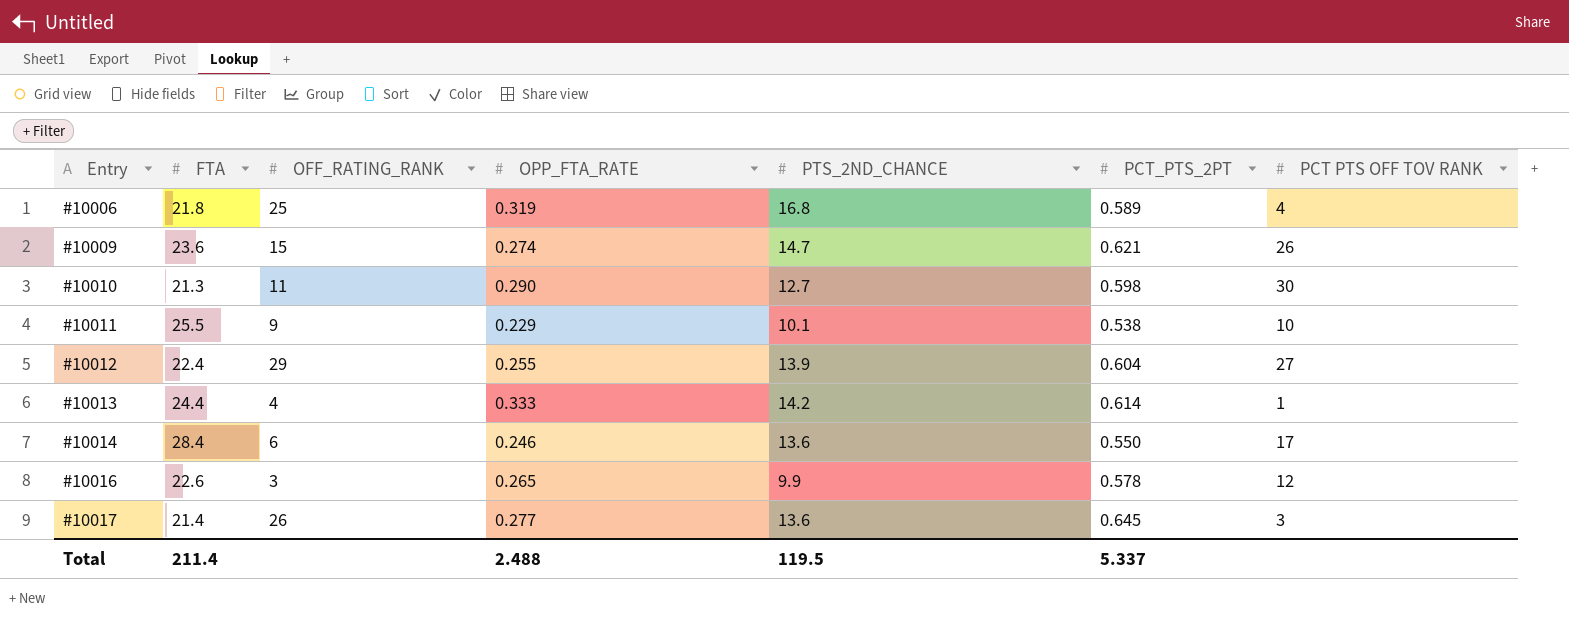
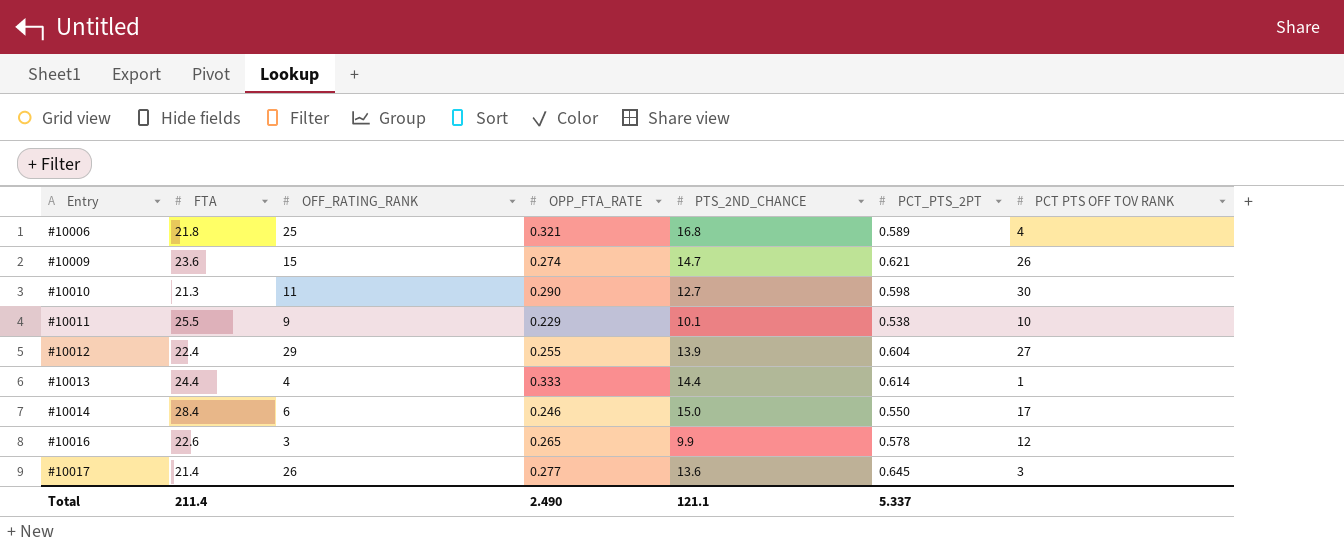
#10006 | OPP_FTA_RATE: 0.319 -> 0.321
#10013 | PTS_2ND_CHANCE: 14.2 -> 14.4
#10014 | PTS_2ND_CHANCE: 13.6 -> 15.0
Total | OPP_FTA_RATE: 2.488 -> 2.490
Total | PTS_2ND_CHANCE: 119.5 -> 121.1

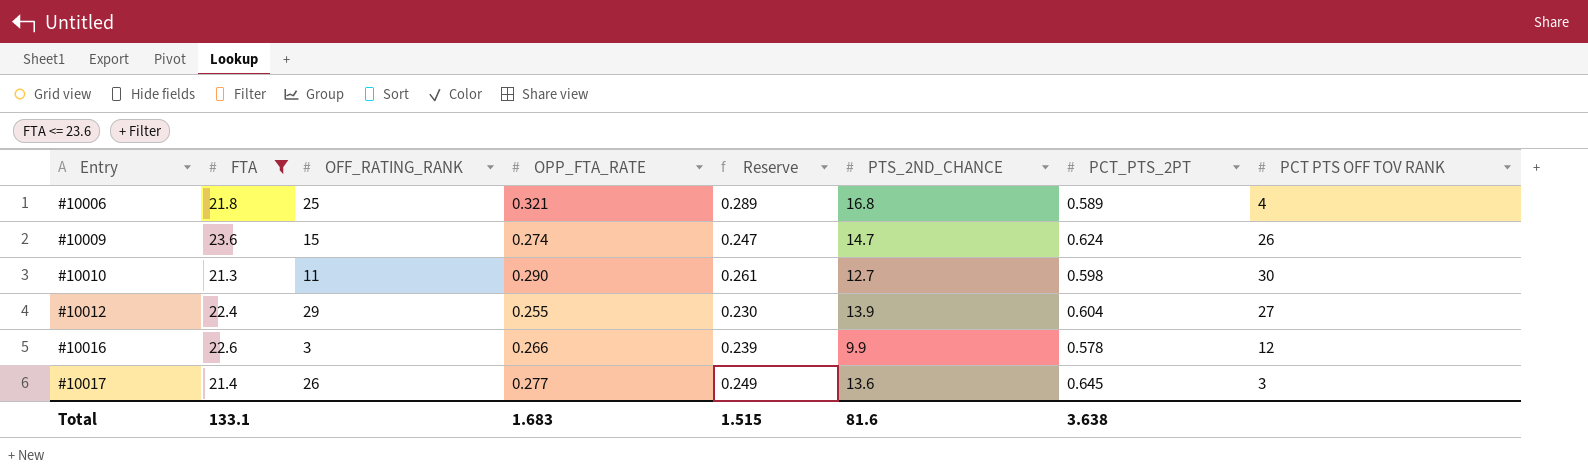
filter: none -> FTA <= 23.6
column Reserve | formula: none -> [OPP_FTA_RATE] * 0.9
#10009 | PCT_PTS_2PT: 0.621 -> 0.624
#10016 | OPP_FTA_RATE: 0.265 -> 0.266
Total | FTA: 211.4 -> 133.1
Total | OPP_FTA_RATE: 2.490 -> 1.683
Total | PTS_2ND_CHANCE: 121.1 -> 81.6
Total | PCT_PTS_2PT: 5.337 -> 3.638

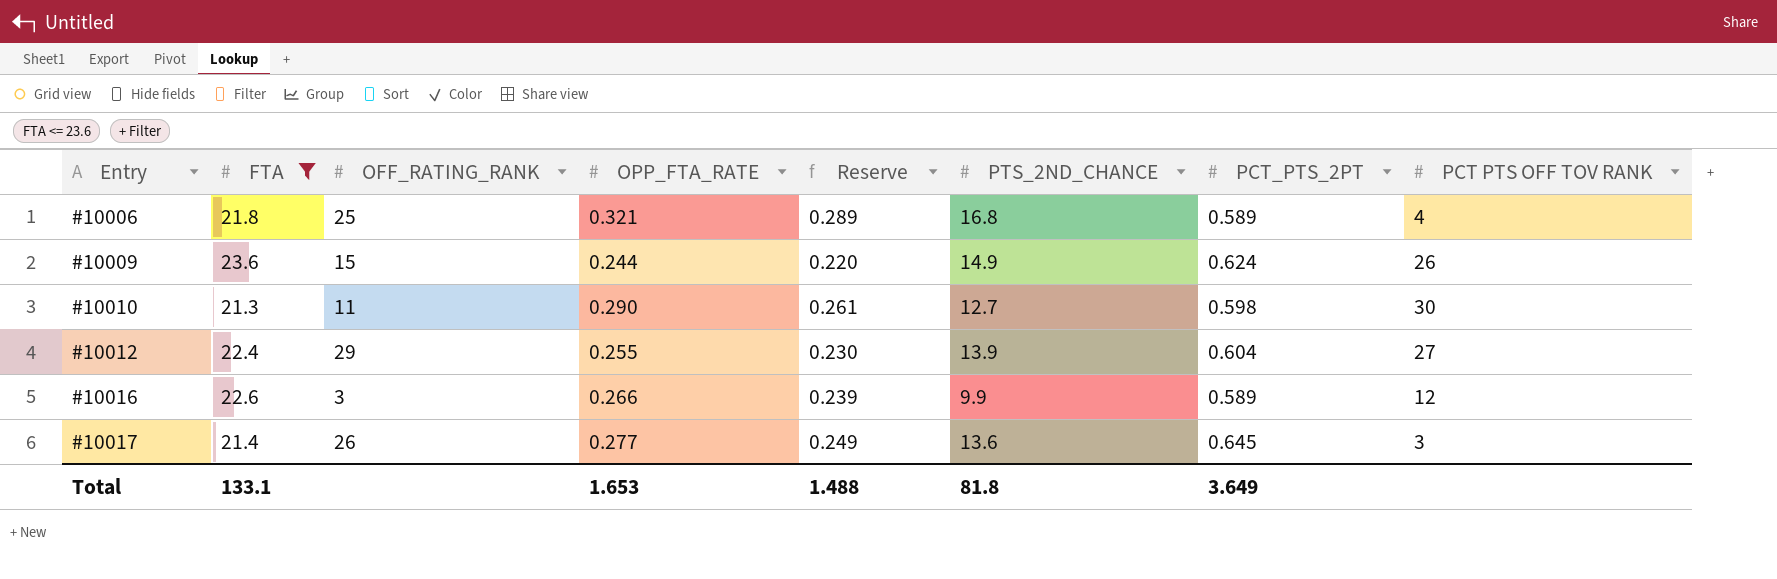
#10009 | OPP_FTA_RATE: 0.274 -> 0.244
#10009 | Reserve: 0.247 -> 0.220
#10009 | PTS_2ND_CHANCE: 14.7 -> 14.9
#10016 | PCT_PTS_2PT: 0.578 -> 0.589
Total | OPP_FTA_RATE: 1.683 -> 1.653
Total | Reserve: 1.515 -> 1.488
Total | PTS_2ND_CHANCE: 81.6 -> 81.8
Total | PCT_PTS_2PT: 3.638 -> 3.649

